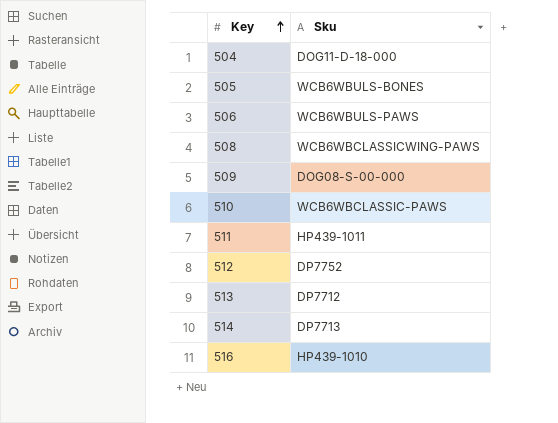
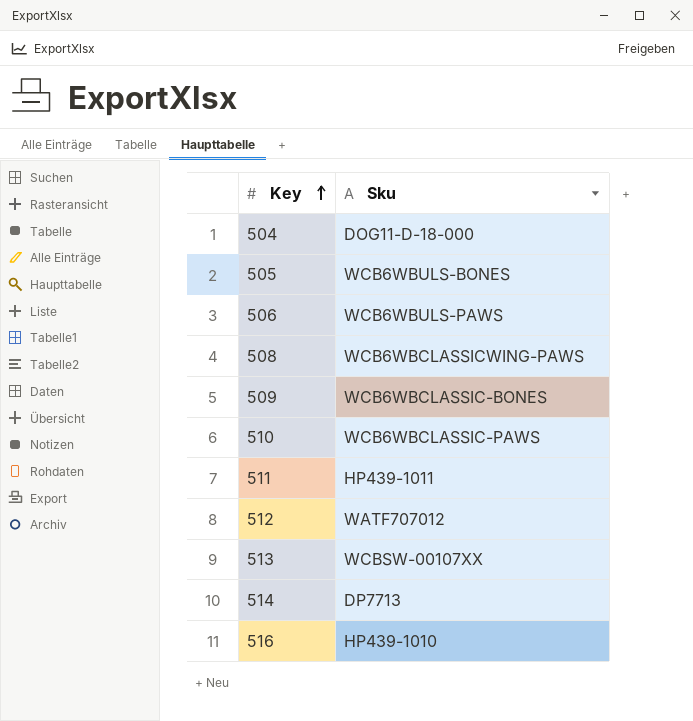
509 | Sku: DOG08-S-00-000 -> WCB6WBCLASSIC-BONES
512 | Sku: DP7752 -> WATF707012
513 | Sku: DP7712 -> WCBSW-00107XX

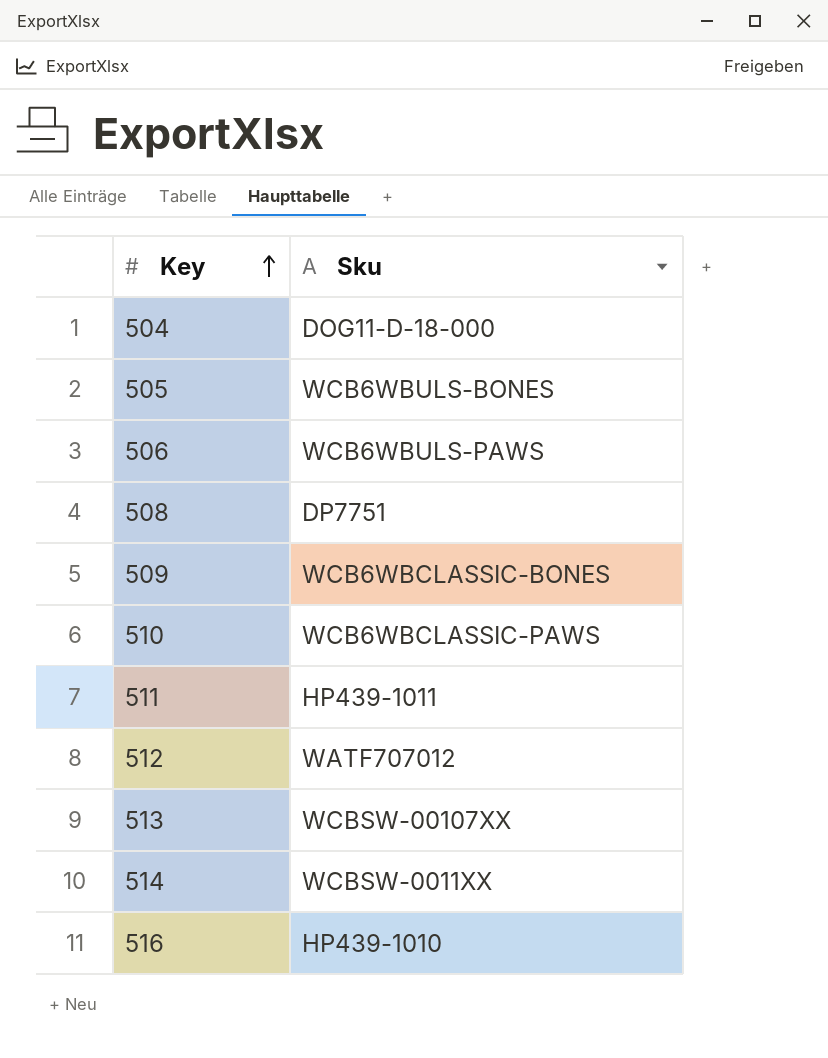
508 | Sku: WCB6WBCLASSICWING-PAWS -> DP7751
514 | Sku: DP7713 -> WCBSW-0011XX

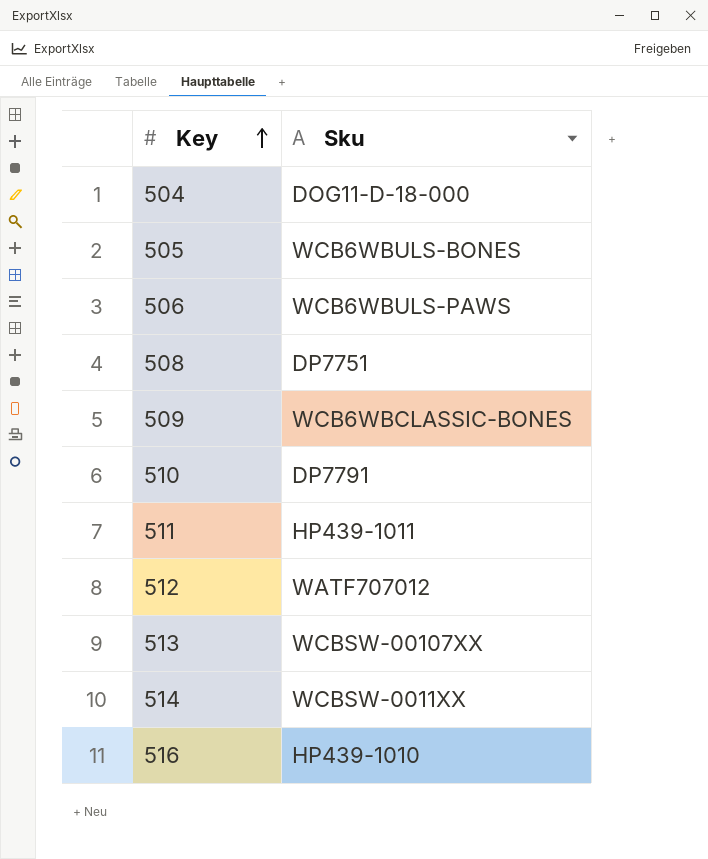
510 | Sku: WCB6WBCLASSIC-PAWS -> DP7791

